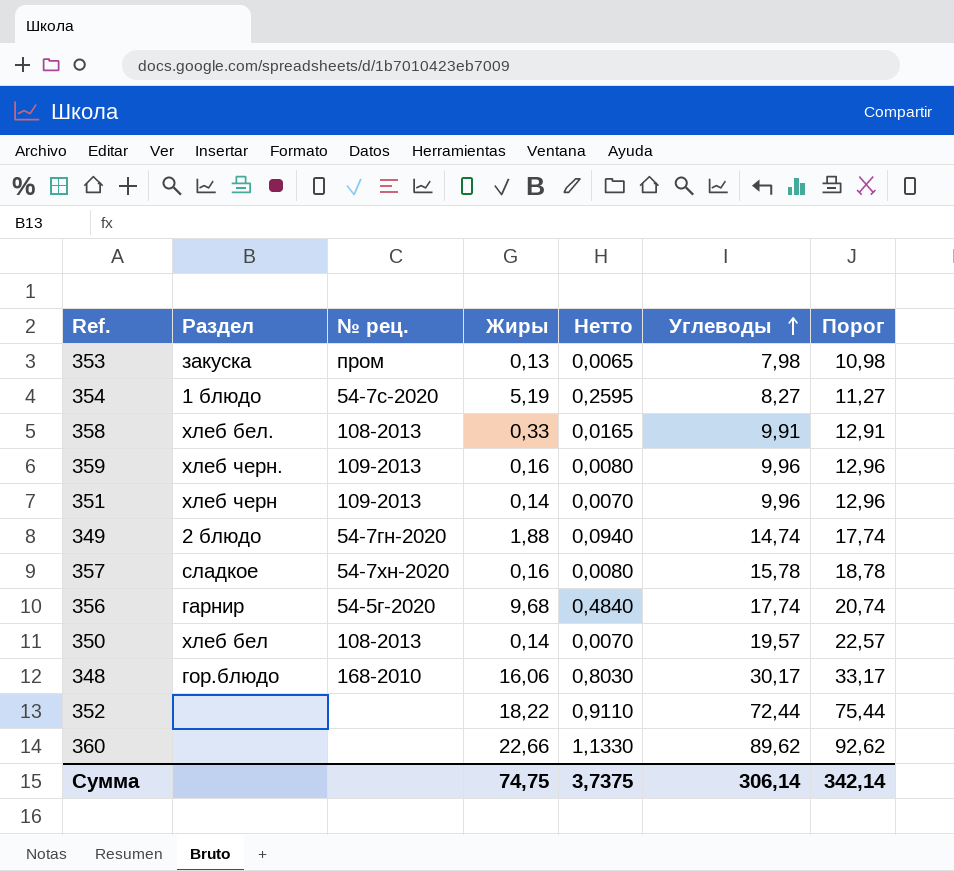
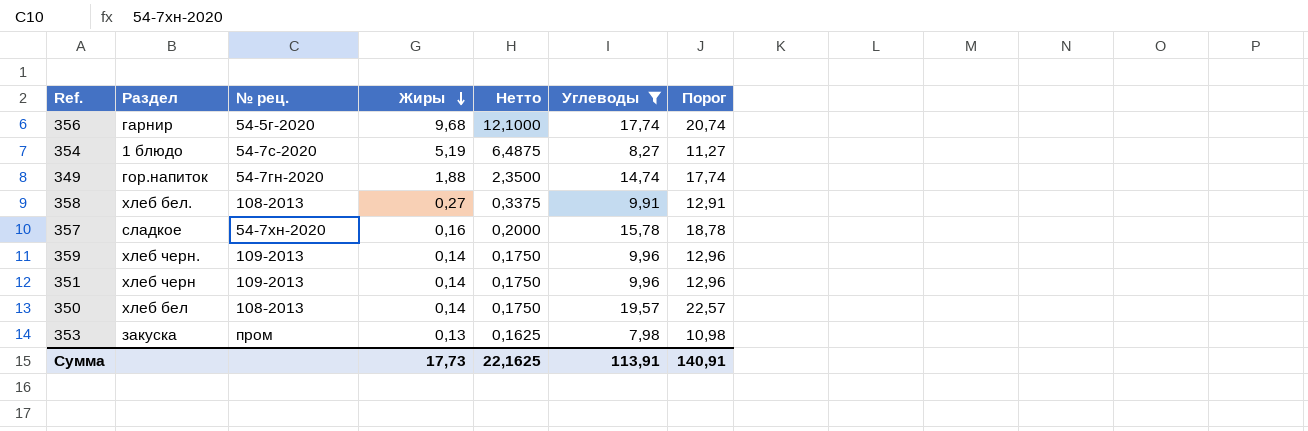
filter: none -> Углеводы <= 19,57
row order: Углеводы ascending -> Жиры descending
column Нетто | formula: [Жиры] * 0,05 -> [Жиры] * 1,25
349 | Раздел: 2 блюдо -> гор.напиток
358 | Жиры: 0,33 -> 0,27
359 | Жиры: 0,16 -> 0,14
Сумма | Жиры: 74,75 -> 17,73
Сумма | Нетто: 3,7375 -> 22,1625
Сумма | Углеводы: 306,14 -> 113,91
Сумма | Порог: 342,14 -> 140,91

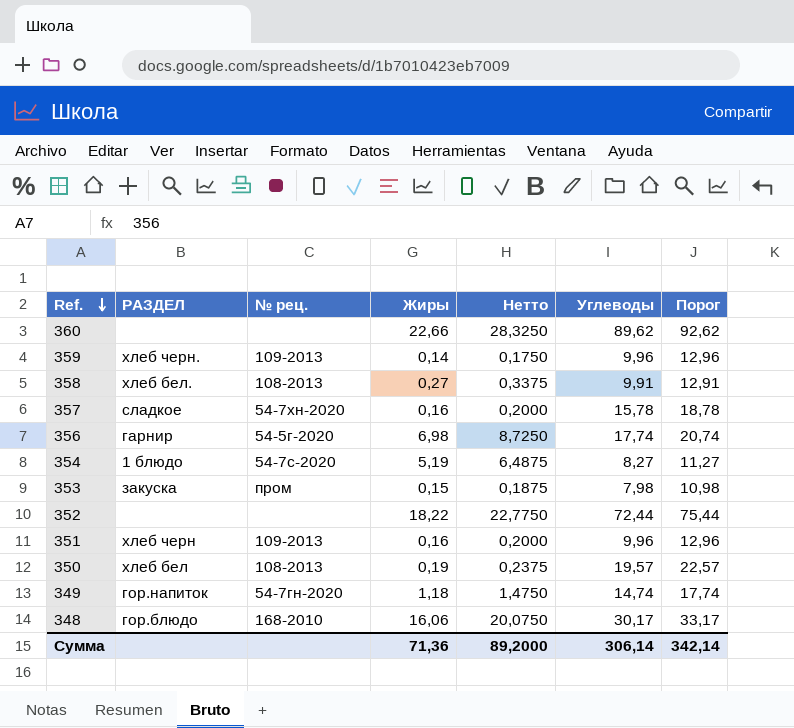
filter: Углеводы <= 19,57 -> none
row order: Жиры descending -> Ref. descending
column name: Раздел -> РАЗДЕЛ
356 | Жиры: 9,68 -> 6,98
356 | Нетто: 12,1000 -> 8,7250
353 | Жиры: 0,13 -> 0,15
353 | Нетто: 0,1625 -> 0,1875
351 | Жиры: 0,14 -> 0,16
351 | Нетто: 0,1750 -> 0,2000
350 | Жиры: 0,14 -> 0,19
350 | Нетто: 0,1750 -> 0,2375
349 | Жиры: 1,88 -> 1,18
349 | Нетто: 2,3500 -> 1,4750
Сумма | Жиры: 17,73 -> 71,36
Сумма | Нетто: 22,1625 -> 89,2000
Сумма | Углеводы: 113,91 -> 306,14
Сумма | Порог: 140,91 -> 342,14

